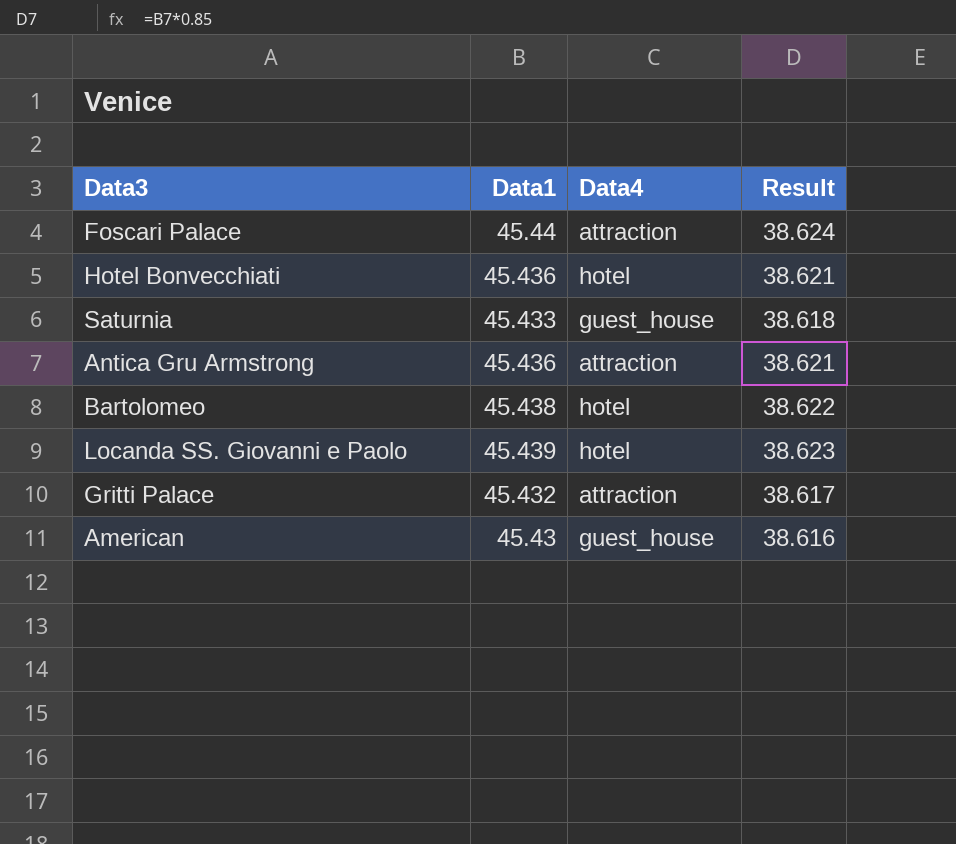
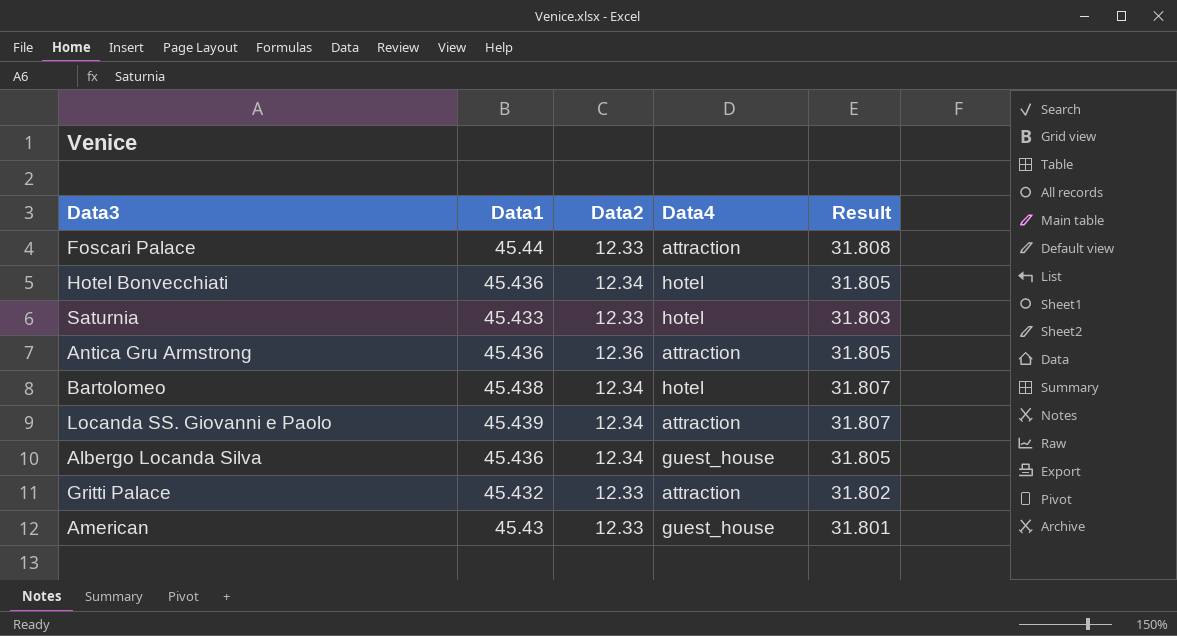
column Data2 | position: none -> 3
column Result | formula: [Data1] * 0.85 -> [Data1] * 0.7
Saturnia | Data4: guest_house -> hotel
Locanda SS. Giovanni e Paolo | Data4: hotel -> attraction
row Albergo Locanda Silva: none -> 45.436 | 12.34 | guest_house | 31.805

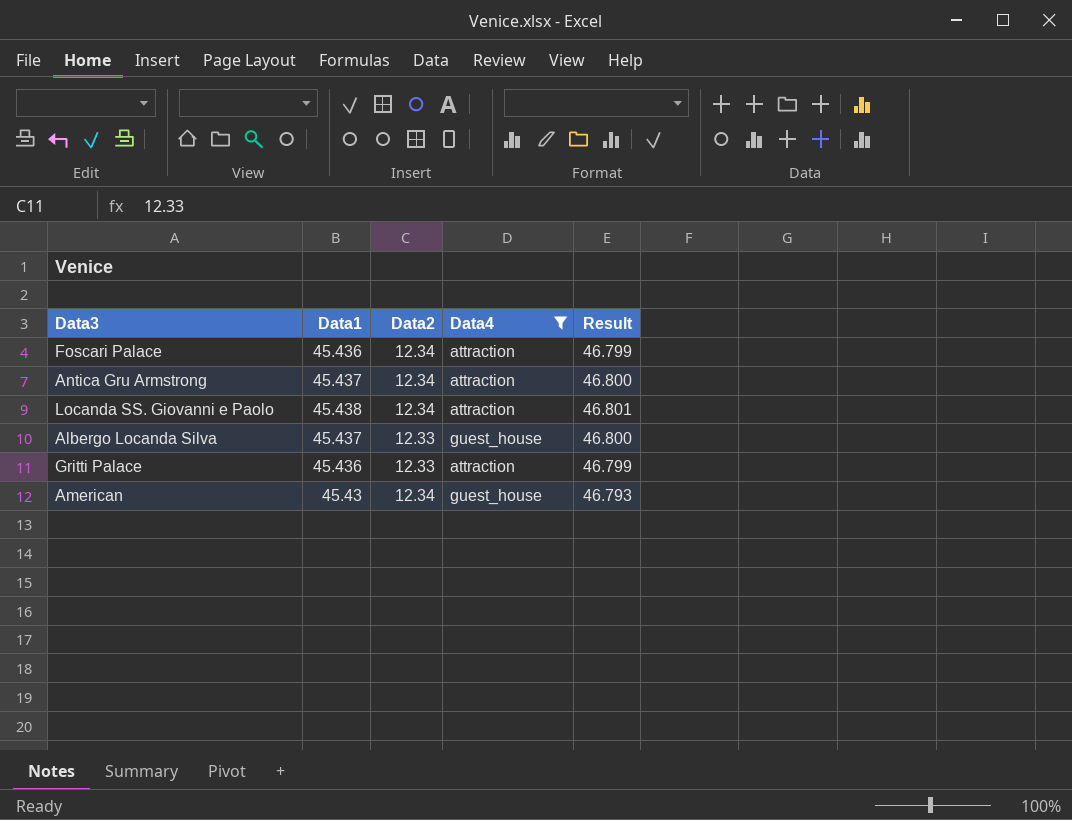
filter: none -> Data4 != hotel
column Result | formula: [Data1] * 0.7 -> [Data1] * 1.03
Foscari Palace | Data1: 45.44 -> 45.436
Foscari Palace | Data2: 12.33 -> 12.34
Antica Gru Armstrong | Data1: 45.436 -> 45.437
Antica Gru Armstrong | Data2: 12.36 -> 12.34
Locanda SS. Giovanni e Paolo | Data1: 45.439 -> 45.438
Albergo Locanda Silva | Data1: 45.436 -> 45.437
Albergo Locanda Silva | Data2: 12.34 -> 12.33
Gritti Palace | Data1: 45.432 -> 45.436
American | Data2: 12.33 -> 12.34

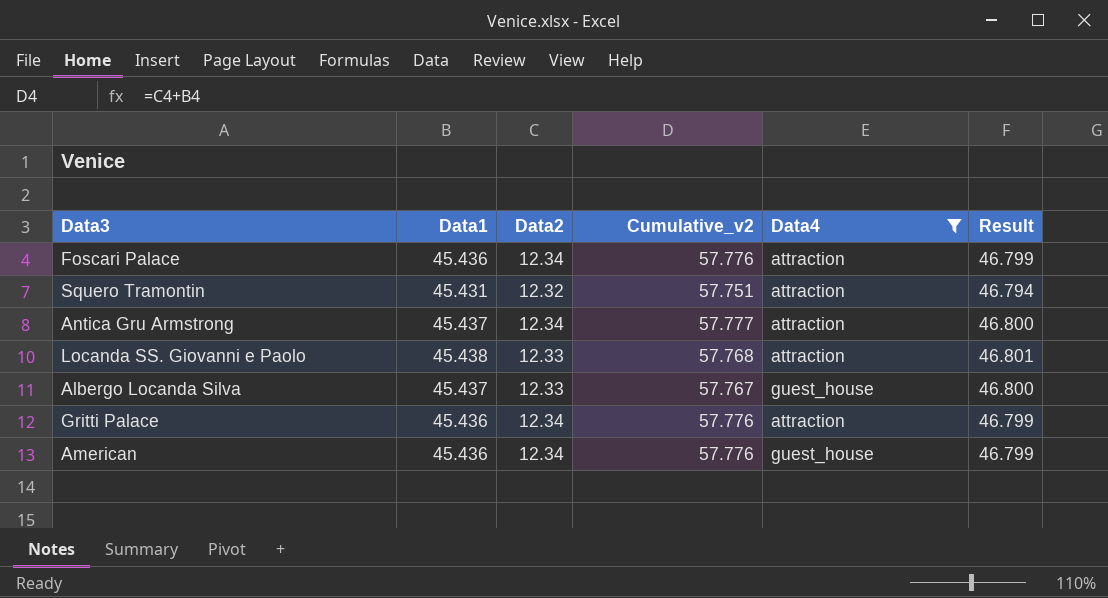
column Cumulative_v2 | formula: none -> [Data1] + [Data2]
row Squero Tramontin: none -> 45.431 | 12.32 | 57.751 | attraction | 46.794
Locanda SS. Giovanni e Paolo | Data2: 12.34 -> 12.33
Gritti Palace | Data2: 12.33 -> 12.34
American | Data1: 45.43 -> 45.436
American | Result: 46.793 -> 46.799

